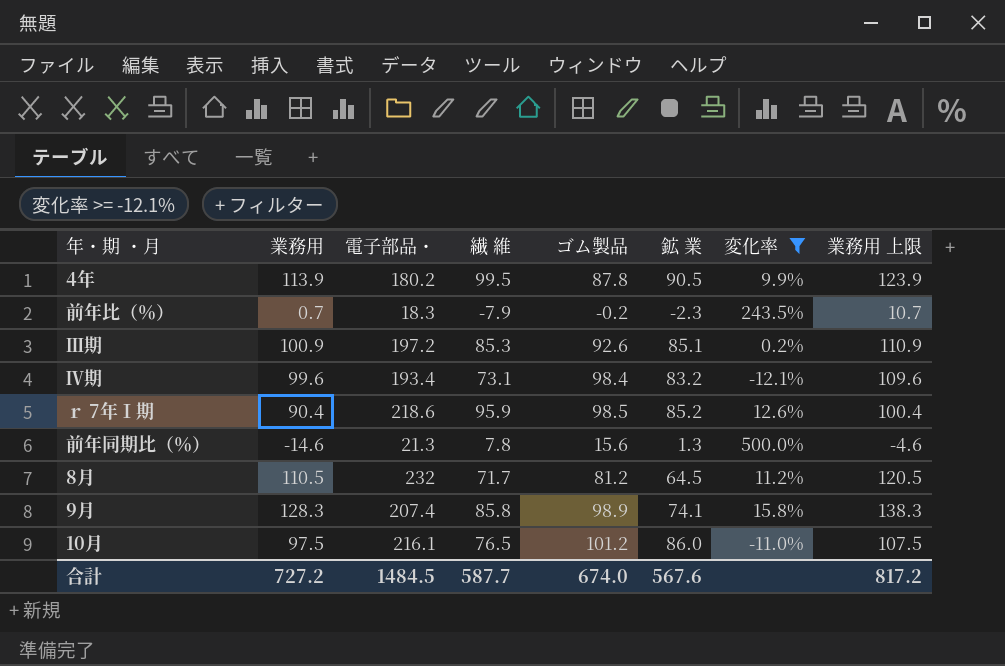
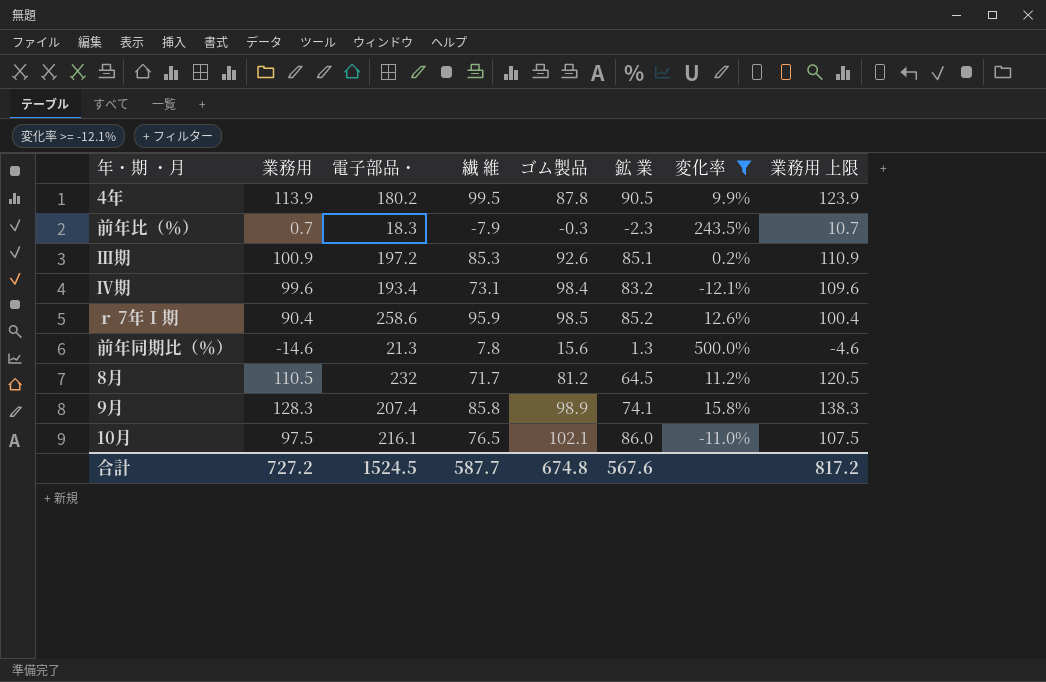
前年比（％） | ゴム製品: -0.2 -> -0.3
ｒ 7年Ⅰ期 | 電子部品・: 218.6 -> 258.6
10月 | ゴム製品: 101.2 -> 102.1
合計 | 電子部品・: 1484.5 -> 1524.5
合計 | ゴム製品: 674.0 -> 674.8

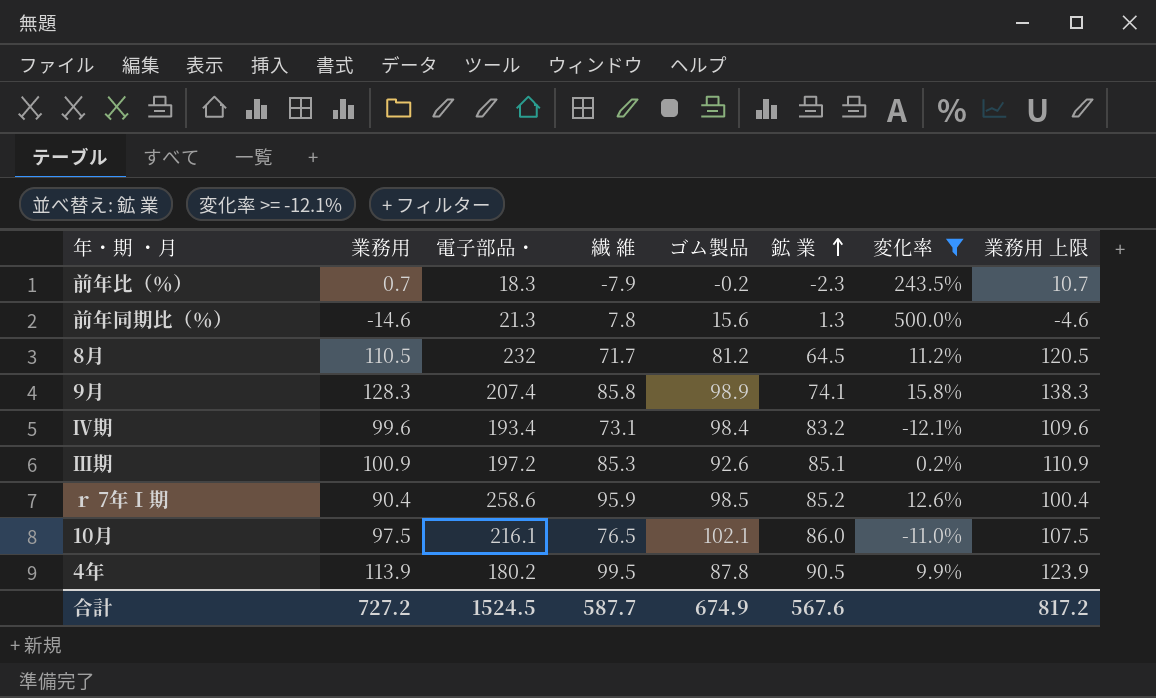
row order: none -> 鉱 業 ascending
前年比（％） | ゴム製品: -0.3 -> -0.2
合計 | ゴム製品: 674.8 -> 674.9

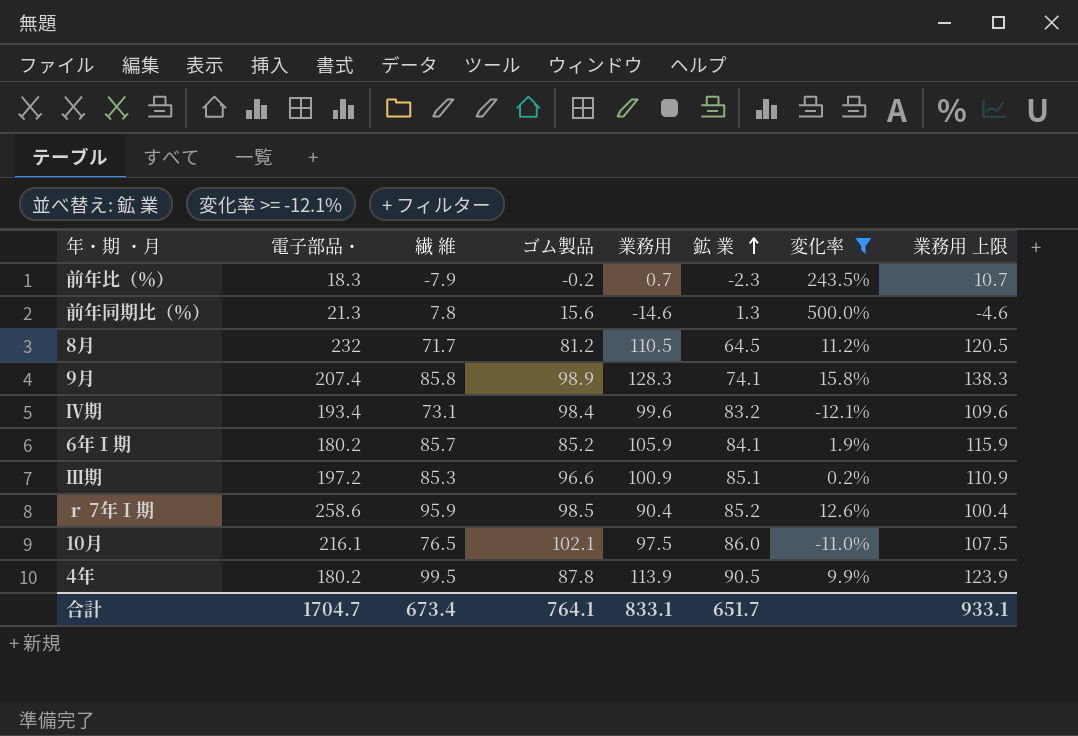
column 業務用 | position: 2 -> 5
row 6年Ⅰ期: none -> 180.2 | 85.7 | 85.2 | 105.9 | 84.1 | 1.9% | 115.9
Ⅲ期 | ゴム製品: 92.6 -> 96.6
合計 | 電子部品・: 1524.5 -> 1704.7
合計 | 繊 維: 587.7 -> 673.4
合計 | ゴム製品: 674.9 -> 764.1
合計 | 業務用: 727.2 -> 833.1
合計 | 鉱 業: 567.6 -> 651.7
合計 | 業務用 上限: 817.2 -> 933.1

